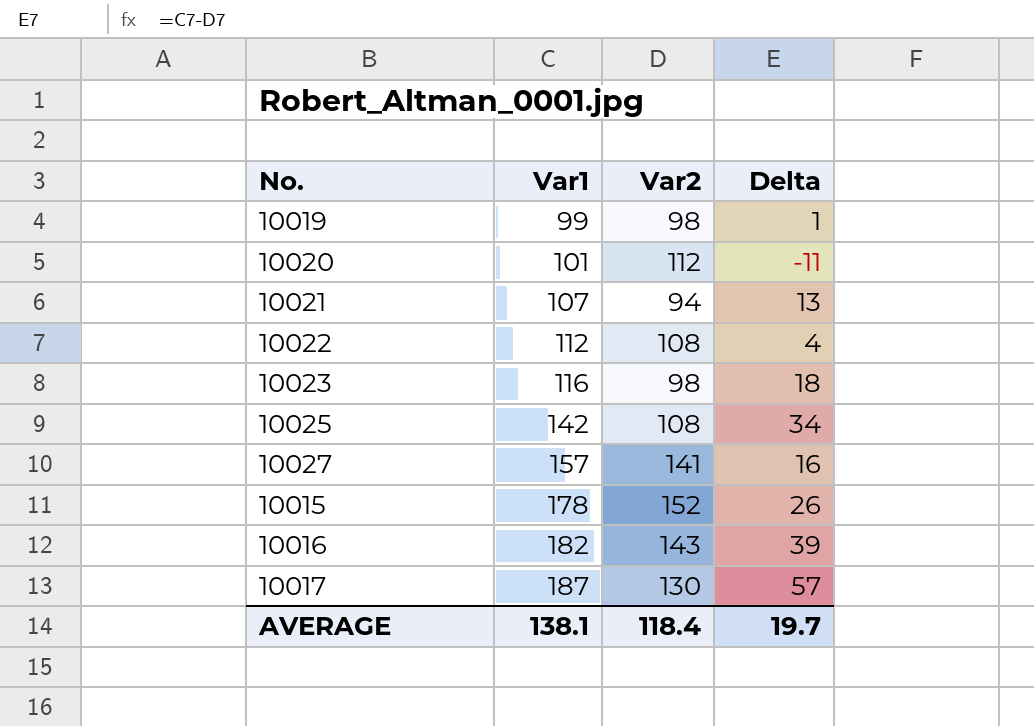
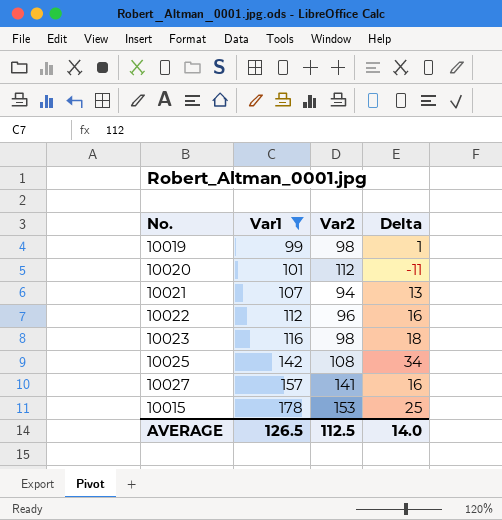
filter: none -> Var1 <= 178
10022 | Var2: 108 -> 96
10022 | Delta: 4 -> 16
10015 | Var2: 152 -> 153
10015 | Delta: 26 -> 25
AVERAGE | Var1: 138.1 -> 126.5
AVERAGE | Var2: 118.4 -> 112.5
AVERAGE | Delta: 19.7 -> 14.0

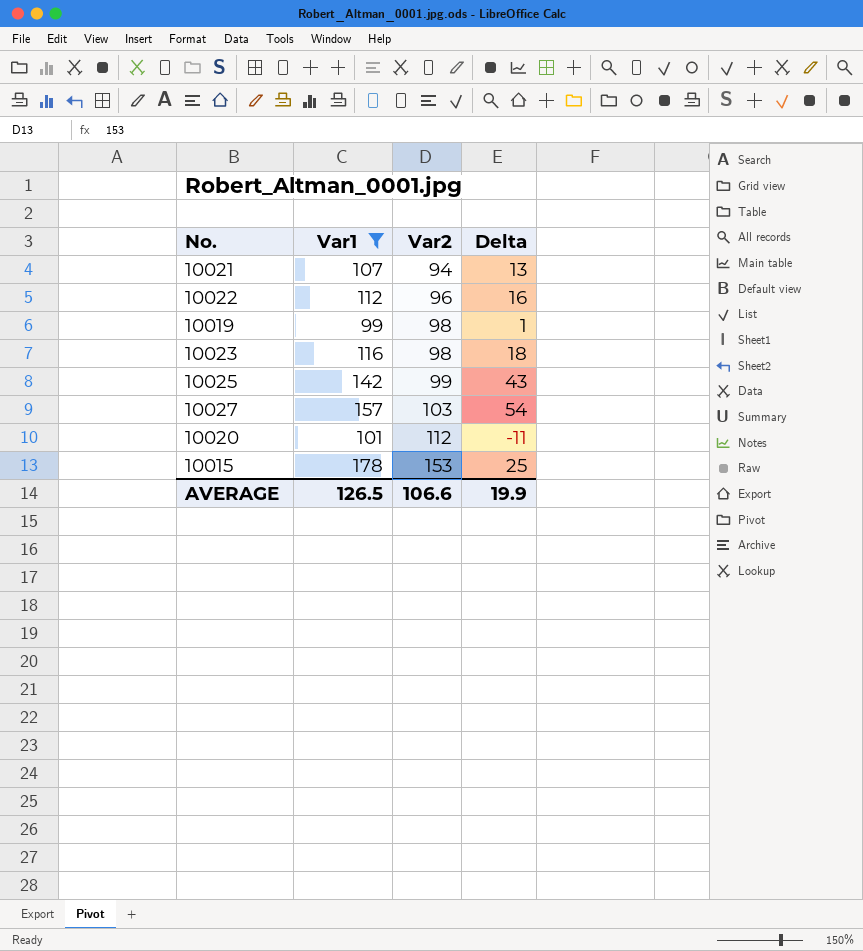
row order: Var1 ascending -> Var2 ascending
10025 | Var2: 108 -> 99
10025 | Delta: 34 -> 43
10027 | Var2: 141 -> 103
10027 | Delta: 16 -> 54
AVERAGE | Var2: 112.5 -> 106.6
AVERAGE | Delta: 14.0 -> 19.9

